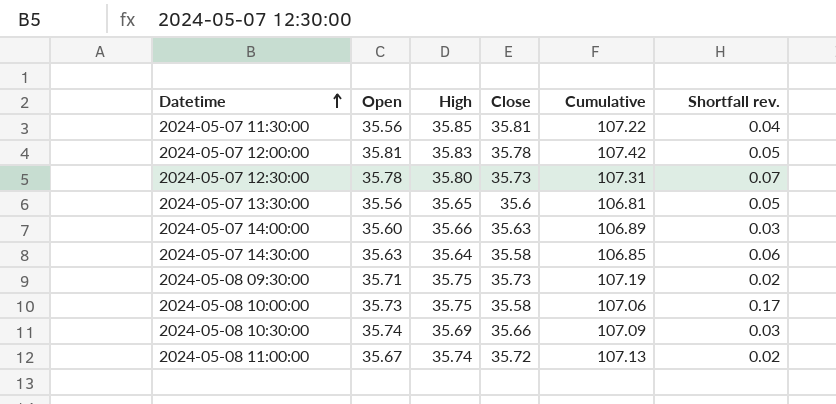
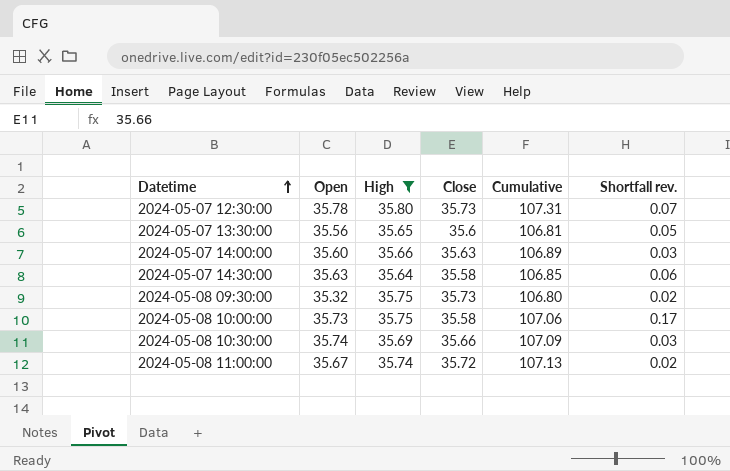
filter: none -> High <= 35.80
2024-05-08 09:30:00 | Open: 35.71 -> 35.32
2024-05-08 09:30:00 | Cumulative: 107.19 -> 106.80

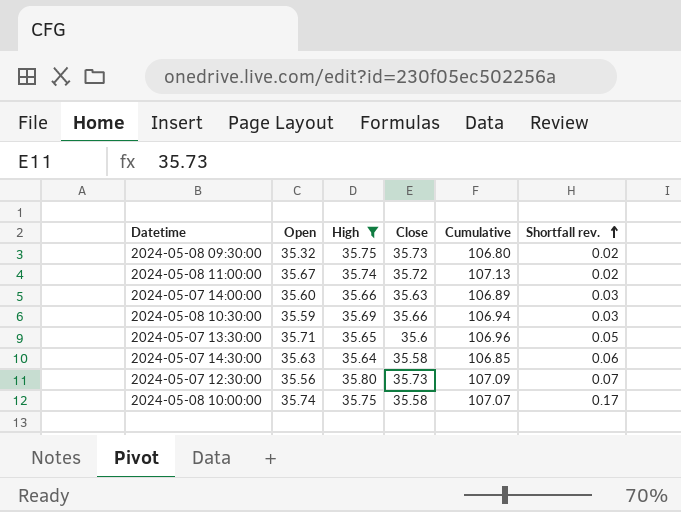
row order: Datetime ascending -> Shortfall rev. ascending
2024-05-08 10:30:00 | Open: 35.74 -> 35.59
2024-05-08 10:30:00 | Cumulative: 107.09 -> 106.94
2024-05-07 13:30:00 | Open: 35.56 -> 35.71
2024-05-07 13:30:00 | Cumulative: 106.81 -> 106.96
2024-05-07 12:30:00 | Open: 35.78 -> 35.56
2024-05-07 12:30:00 | Cumulative: 107.31 -> 107.09
2024-05-08 10:00:00 | Open: 35.73 -> 35.74
2024-05-08 10:00:00 | Cumulative: 107.06 -> 107.07

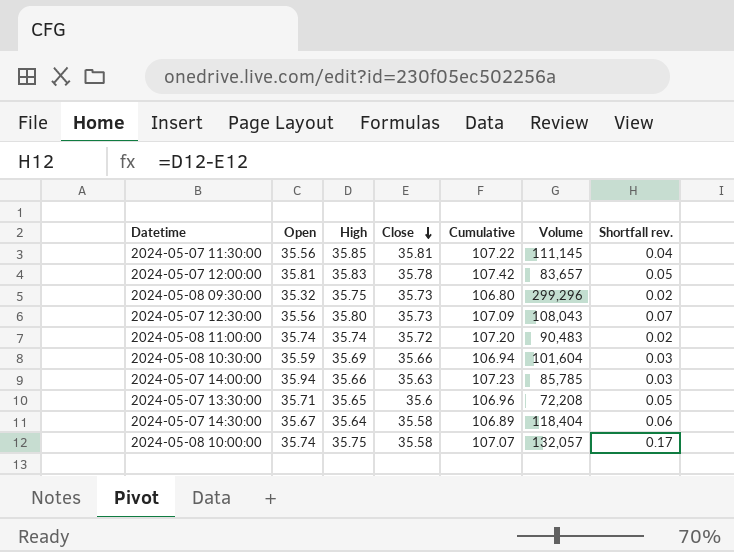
filter: High <= 35.80 -> none
row order: Shortfall rev. ascending -> Close descending
column Volume | position: none -> 6
2024-05-08 11:00:00 | Open: 35.67 -> 35.74
2024-05-08 11:00:00 | Cumulative: 107.13 -> 107.20
2024-05-07 14:00:00 | Open: 35.60 -> 35.94
2024-05-07 14:00:00 | Cumulative: 106.89 -> 107.23
2024-05-07 14:30:00 | Open: 35.63 -> 35.67
2024-05-07 14:30:00 | Cumulative: 106.85 -> 106.89

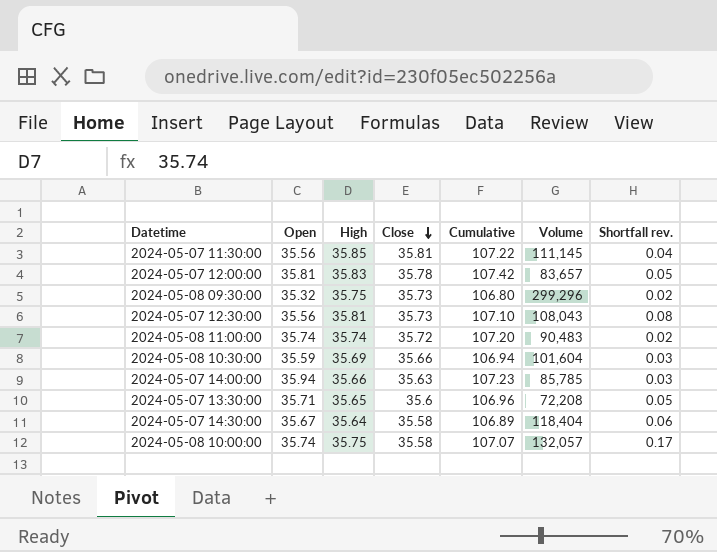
2024-05-07 12:30:00 | High: 35.80 -> 35.81
2024-05-07 12:30:00 | Cumulative: 107.09 -> 107.10
2024-05-07 12:30:00 | Shortfall rev.: 0.07 -> 0.08

